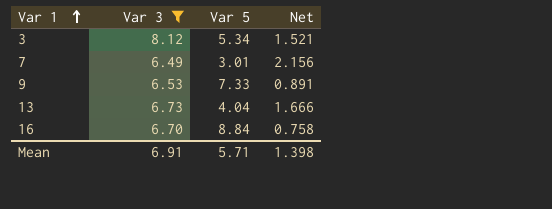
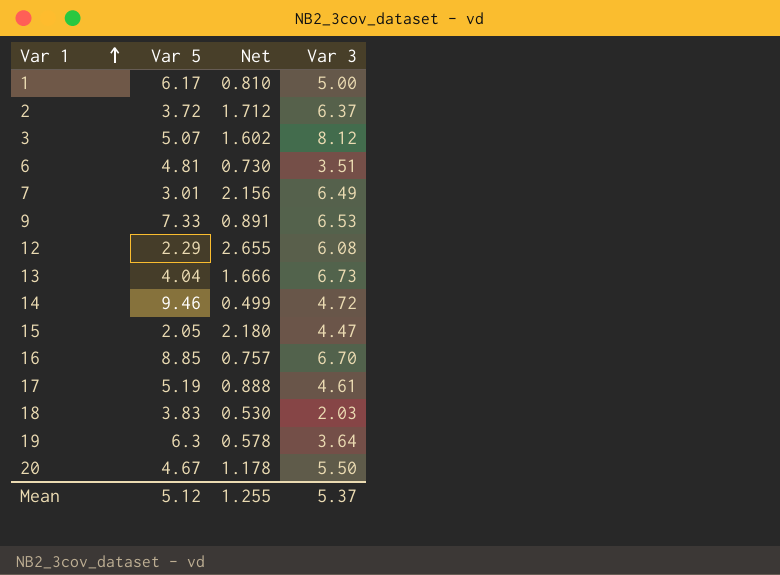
filter: Var 3 >= 6.49 -> none
column Var 3 | position: 2 -> 4
3 | Var 5: 5.34 -> 5.07
3 | Net: 1.521 -> 1.602
16 | Var 5: 8.84 -> 8.85
16 | Net: 0.758 -> 0.757
Mean | Var 5: 5.71 -> 5.12
Mean | Net: 1.398 -> 1.255
Mean | Var 3: 6.91 -> 5.37

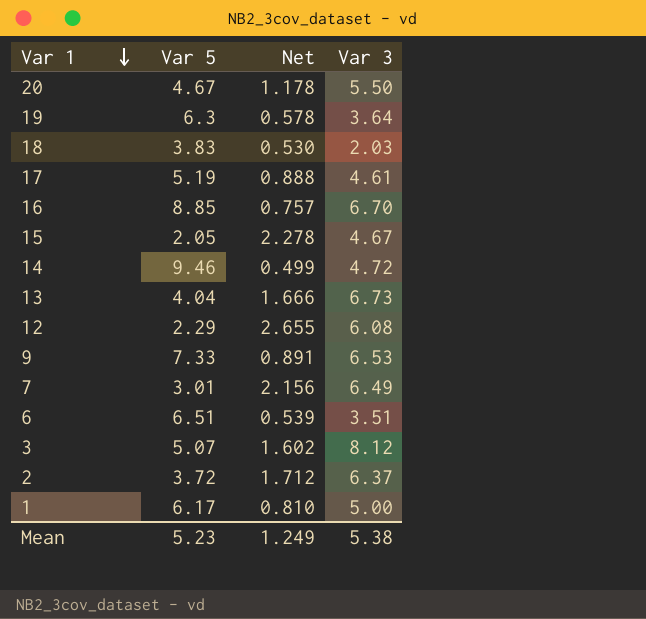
row order: Var 1 ascending -> Var 1 descending
15 | Net: 2.180 -> 2.278
15 | Var 3: 4.47 -> 4.67
6 | Var 5: 4.81 -> 6.51
6 | Net: 0.730 -> 0.539
Mean | Var 5: 5.12 -> 5.23
Mean | Net: 1.255 -> 1.249
Mean | Var 3: 5.37 -> 5.38

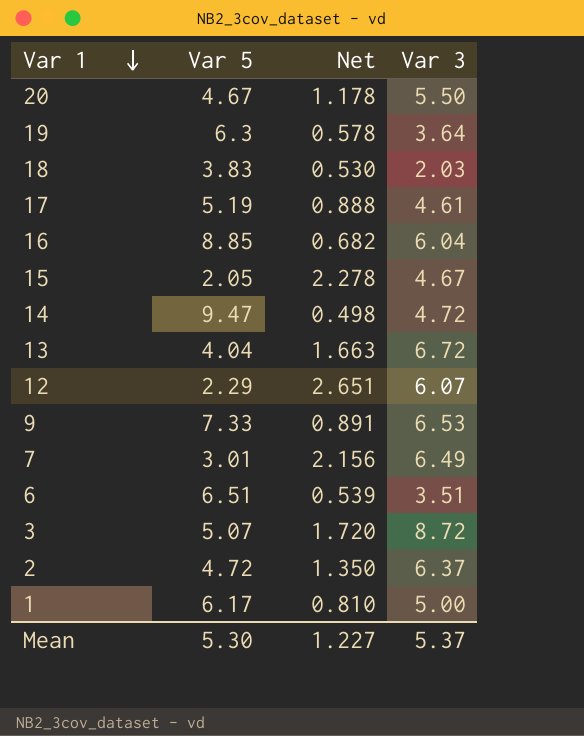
16 | Net: 0.757 -> 0.682
16 | Var 3: 6.70 -> 6.04
14 | Var 5: 9.46 -> 9.47
14 | Net: 0.499 -> 0.498
13 | Net: 1.666 -> 1.663
13 | Var 3: 6.73 -> 6.72
12 | Net: 2.655 -> 2.651
12 | Var 3: 6.08 -> 6.07
3 | Net: 1.602 -> 1.720
3 | Var 3: 8.12 -> 8.72
2 | Var 5: 3.72 -> 4.72
2 | Net: 1.712 -> 1.350
Mean | Var 5: 5.23 -> 5.30
Mean | Net: 1.249 -> 1.227
Mean | Var 3: 5.38 -> 5.37

